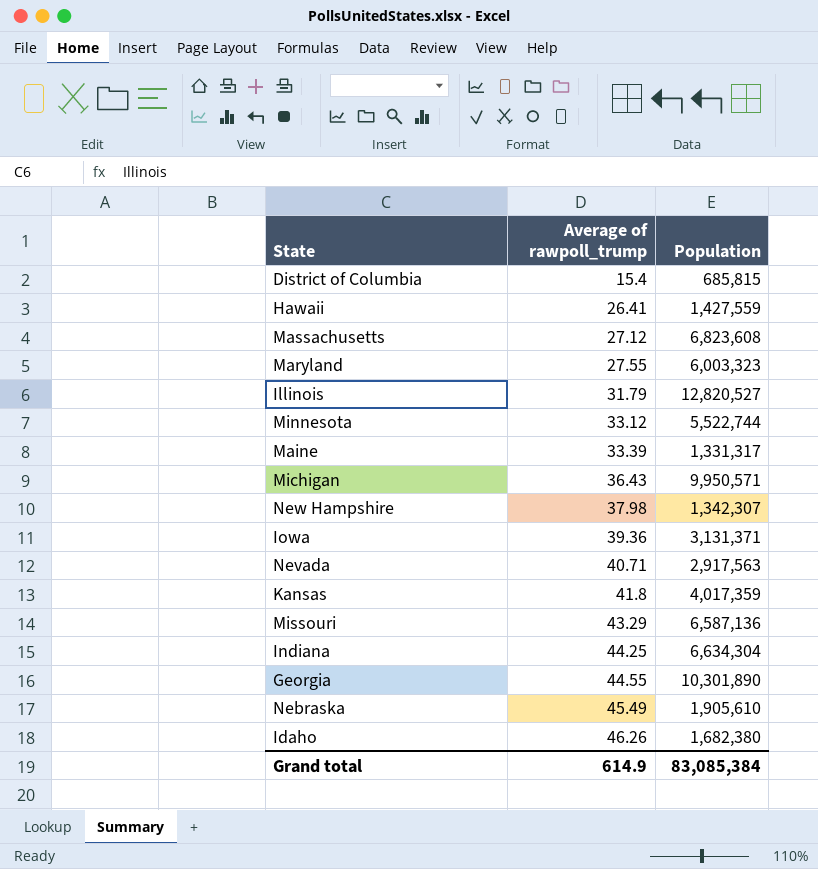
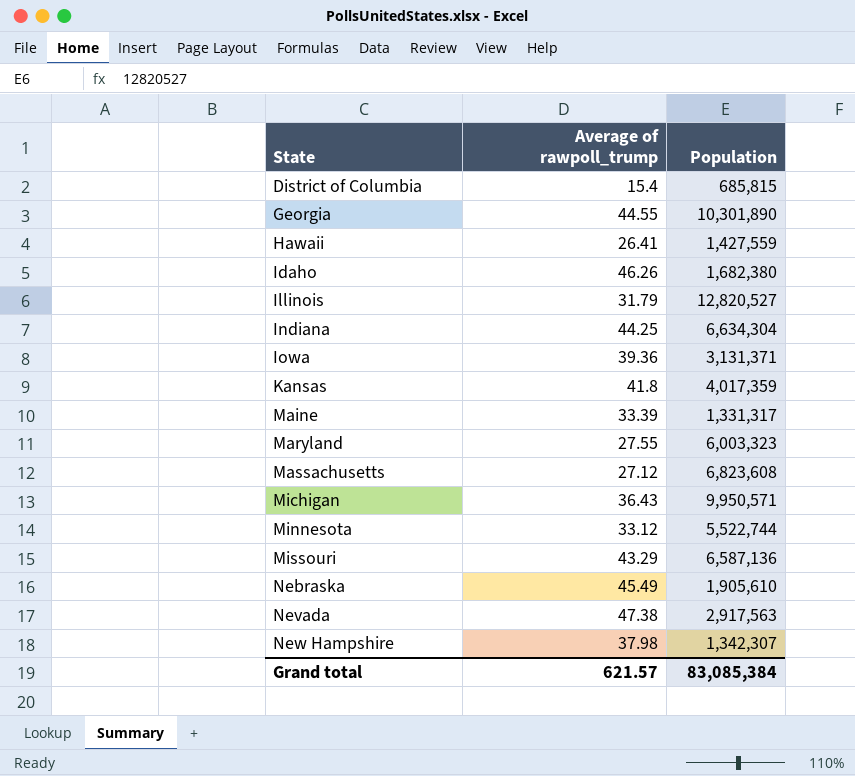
row order: Average of rawpoll_trump ascending -> State ascending
Nevada | Average of rawpoll_trump: 40.71 -> 47.38
Grand total | Average of rawpoll_trump: 614.9 -> 621.57

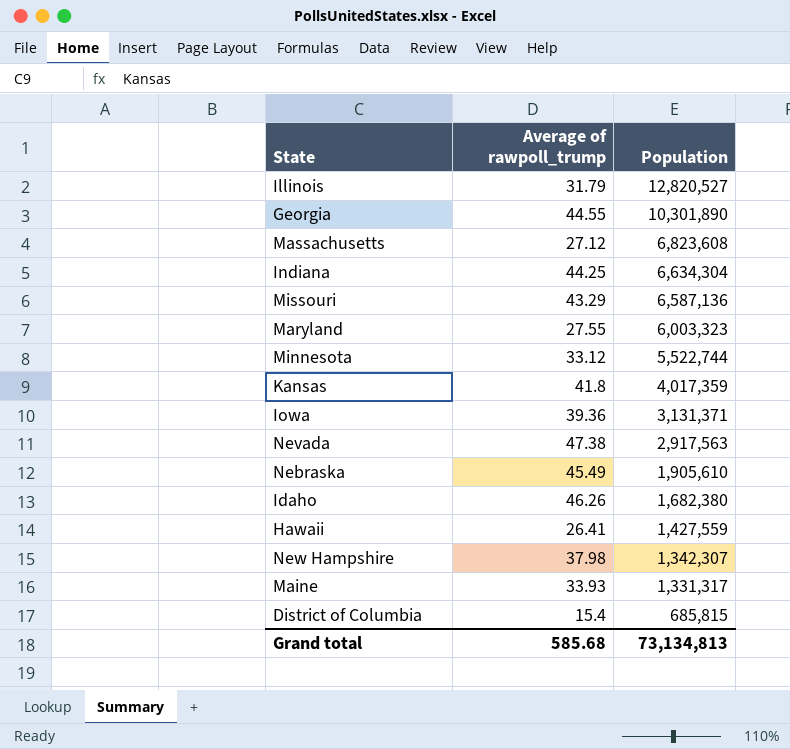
row order: State ascending -> Population descending
row Michigan: 36.43 | 9,950,571 -> none
Maine | Average of rawpoll_trump: 33.39 -> 33.93
Grand total | Average of rawpoll_trump: 621.57 -> 585.68
Grand total | Population: 83,085,384 -> 73,134,813

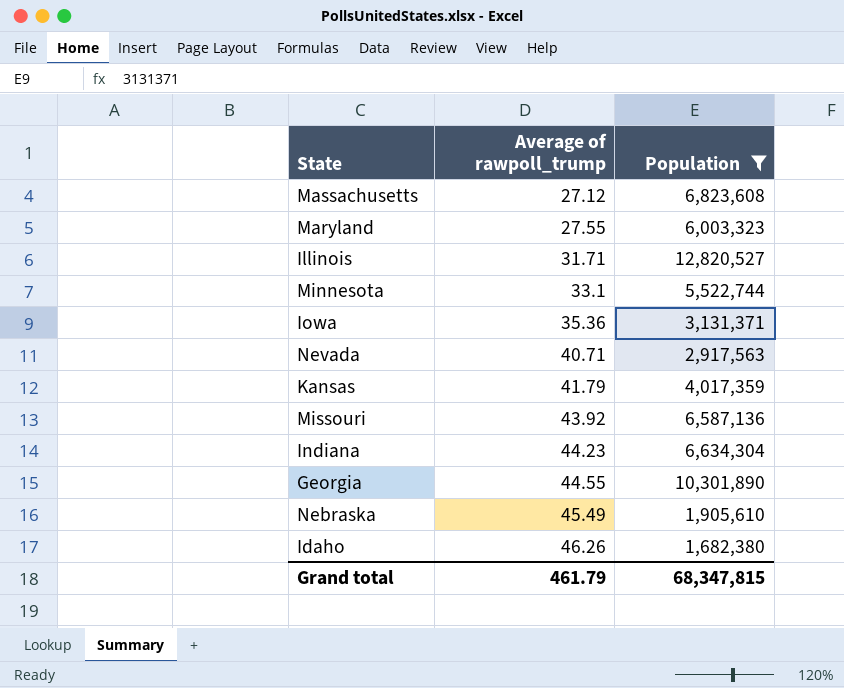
filter: none -> Population >= 1,682,380
row order: Population descending -> Average of rawpoll_trump ascending
Illinois | Average of rawpoll_trump: 31.79 -> 31.71
Minnesota | Average of rawpoll_trump: 33.12 -> 33.1
Iowa | Average of rawpoll_trump: 39.36 -> 35.36
Nevada | Average of rawpoll_trump: 47.38 -> 40.71
Kansas | Average of rawpoll_trump: 41.8 -> 41.79
Missouri | Average of rawpoll_trump: 43.29 -> 43.92
Indiana | Average of rawpoll_trump: 44.25 -> 44.23
Grand total | Average of rawpoll_trump: 585.68 -> 461.79
Grand total | Population: 73,134,813 -> 68,347,815

